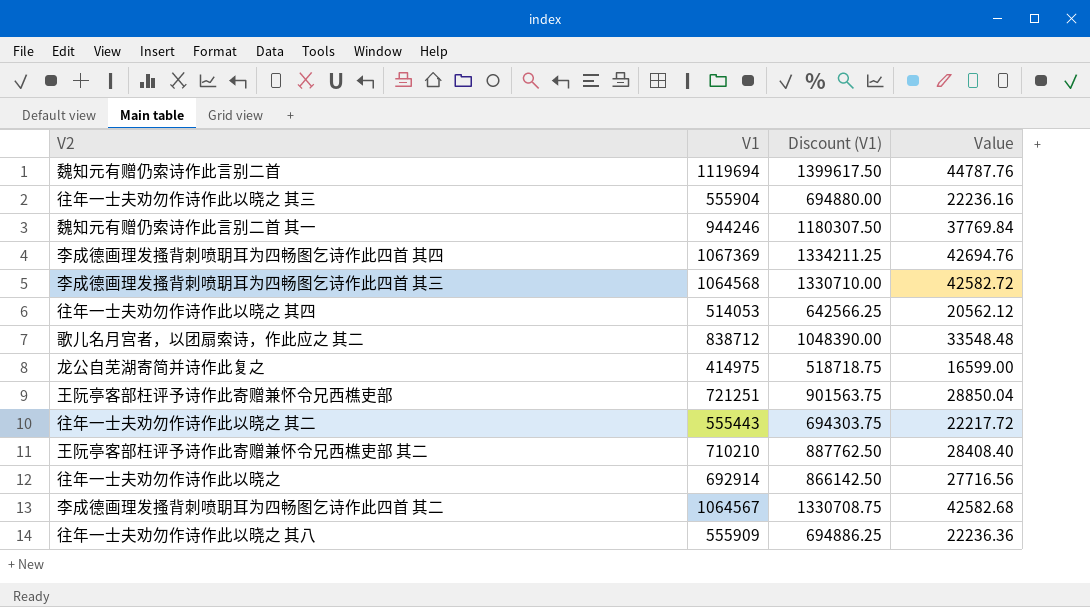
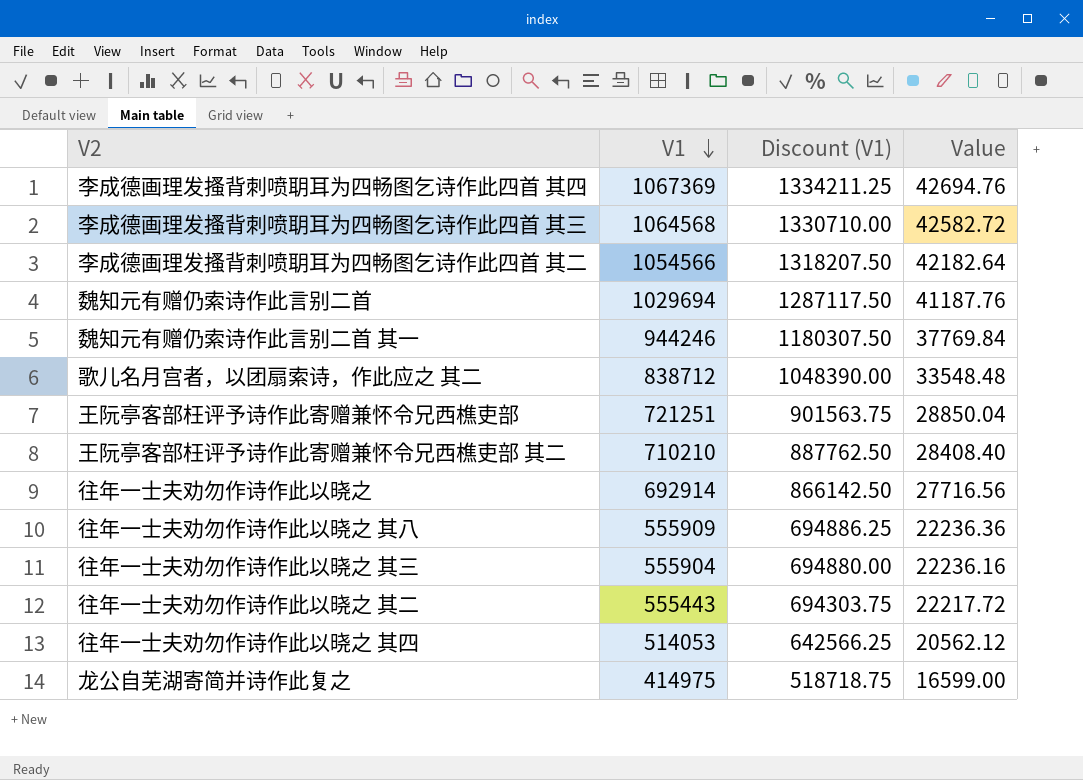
row order: none -> V1 descending
李成德画理发搔背刺喷䎳耳为四畅图乞诗作此四首 其二 | V1: 1064567 -> 1054566
李成德画理发搔背刺喷䎳耳为四畅图乞诗作此四首 其二 | Discount (V1): 1330708.75 -> 1318207.50
李成德画理发搔背刺喷䎳耳为四畅图乞诗作此四首 其二 | Value: 42582.68 -> 42182.64
魏知元有赠仍索诗作此言别二首 | V1: 1119694 -> 1029694
魏知元有赠仍索诗作此言别二首 | Discount (V1): 1399617.50 -> 1287117.50
魏知元有赠仍索诗作此言别二首 | Value: 44787.76 -> 41187.76

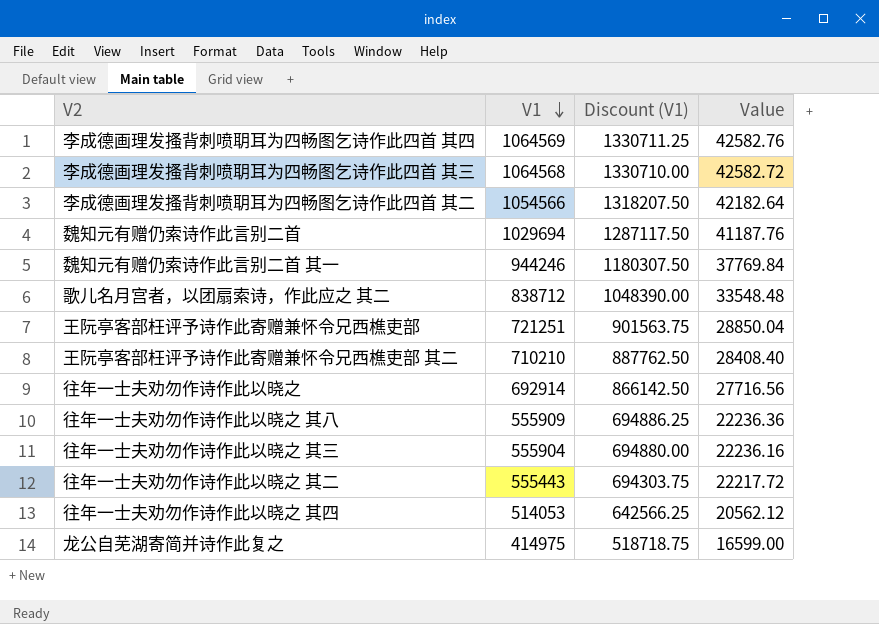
李成德画理发搔背刺喷䎳耳为四畅图乞诗作此四首 其四 | V1: 1067369 -> 1064569
李成德画理发搔背刺喷䎳耳为四畅图乞诗作此四首 其四 | Discount (V1): 1334211.25 -> 1330711.25
李成德画理发搔背刺喷䎳耳为四畅图乞诗作此四首 其四 | Value: 42694.76 -> 42582.76

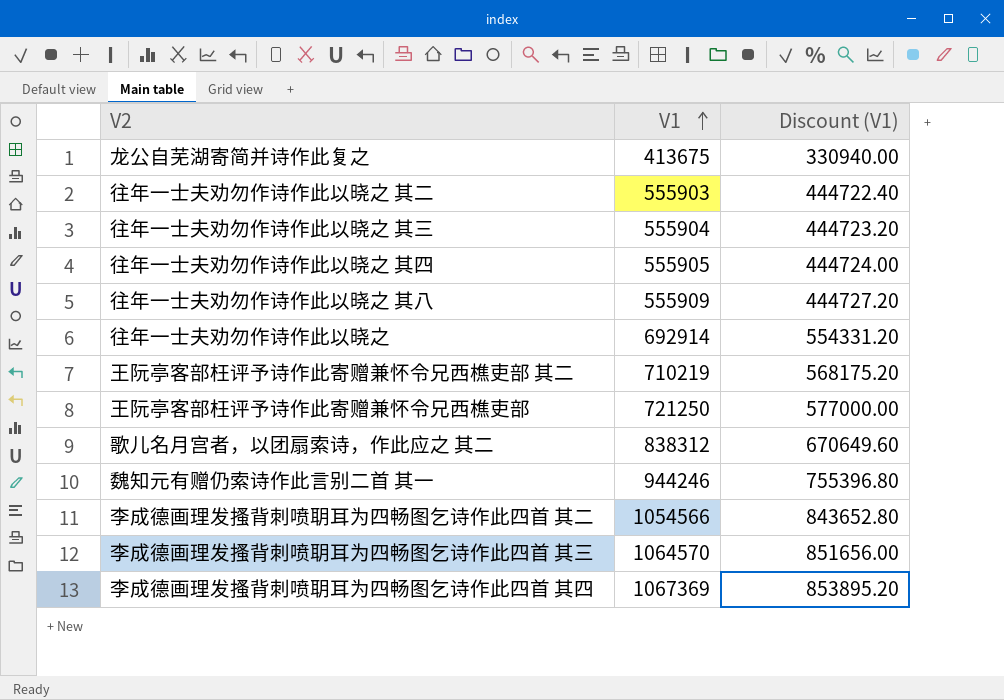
row order: V1 descending -> V1 ascending
column Value | formula: [V1] * 0.04 -> none
column Discount (V1) | formula: [V1] * 1.25 -> [V1] * 0.8
row 魏知元有赠仍索诗作此言别二首: 1029694 | 1287117.50 | 41187.76 -> none
龙公自芜湖寄简并诗作此复之 | V1: 414975 -> 413675
往年一士夫劝勿作诗作此以晓之 其二 | V1: 555443 -> 555903
往年一士夫劝勿作诗作此以晓之 其四 | V1: 514053 -> 555905
王阮亭客部枉评予诗作此寄赠兼怀令兄西樵吏部 其二 | V1: 710210 -> 710219
王阮亭客部枉评予诗作此寄赠兼怀令兄西樵吏部 | V1: 721251 -> 721250
歌儿名月宫者，以团扇索诗，作此应之 其二 | V1: 838712 -> 838312
李成德画理发搔背刺喷䎳耳为四畅图乞诗作此四首 其三 | V1: 1064568 -> 1064570
李成德画理发搔背刺喷䎳耳为四畅图乞诗作此四首 其四 | V1: 1064569 -> 1067369

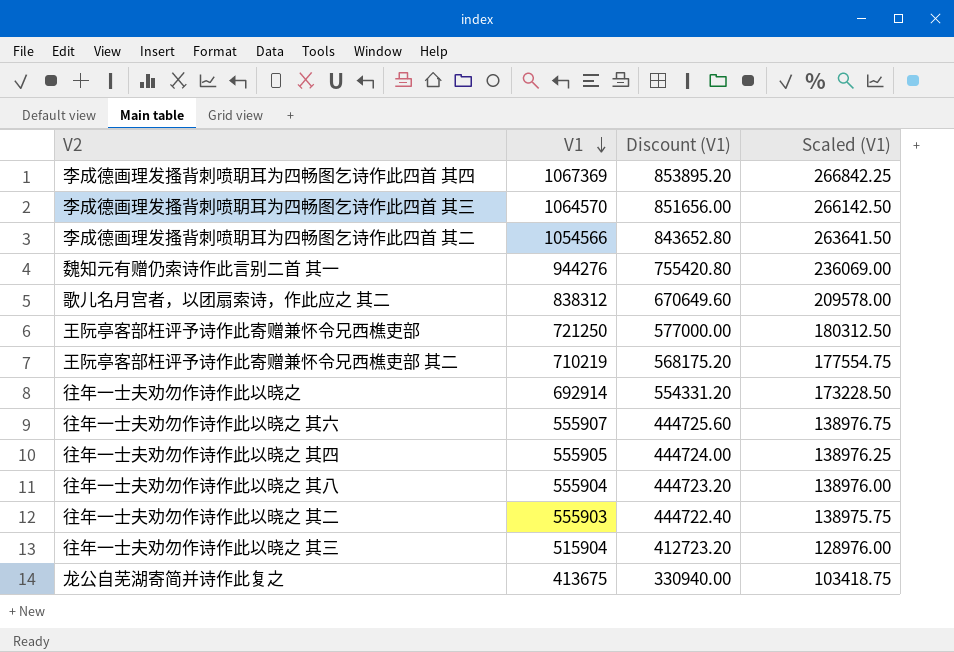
row order: V1 ascending -> V1 descending
column Scaled (V1) | formula: none -> [V1] * 0.25
魏知元有赠仍索诗作此言别二首 其一 | V1: 944246 -> 944276
魏知元有赠仍索诗作此言别二首 其一 | Discount (V1): 755396.80 -> 755420.80
row 往年一士夫劝勿作诗作此以晓之 其六: none -> 555907 | 444725.60 | 138976.75
往年一士夫劝勿作诗作此以晓之 其八 | V1: 555909 -> 555904
往年一士夫劝勿作诗作此以晓之 其八 | Discount (V1): 444727.20 -> 444723.20
往年一士夫劝勿作诗作此以晓之 其三 | V1: 555904 -> 515904
往年一士夫劝勿作诗作此以晓之 其三 | Discount (V1): 444723.20 -> 412723.20

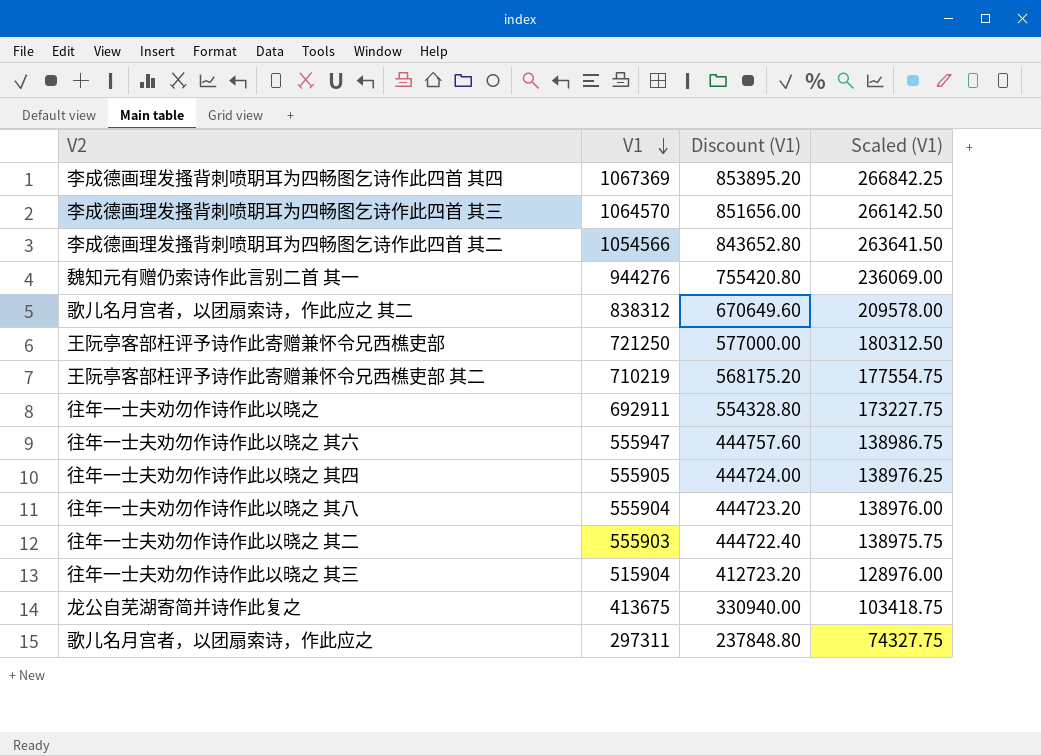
往年一士夫劝勿作诗作此以晓之 | V1: 692914 -> 692911
往年一士夫劝勿作诗作此以晓之 | Discount (V1): 554331.20 -> 554328.80
往年一士夫劝勿作诗作此以晓之 | Scaled (V1): 173228.50 -> 173227.75
往年一士夫劝勿作诗作此以晓之 其六 | V1: 555907 -> 555947
往年一士夫劝勿作诗作此以晓之 其六 | Discount (V1): 444725.60 -> 444757.60
往年一士夫劝勿作诗作此以晓之 其六 | Scaled (V1): 138976.75 -> 138986.75
row 歌儿名月宫者，以团扇索诗，作此应之: none -> 297311 | 237848.80 | 74327.75

